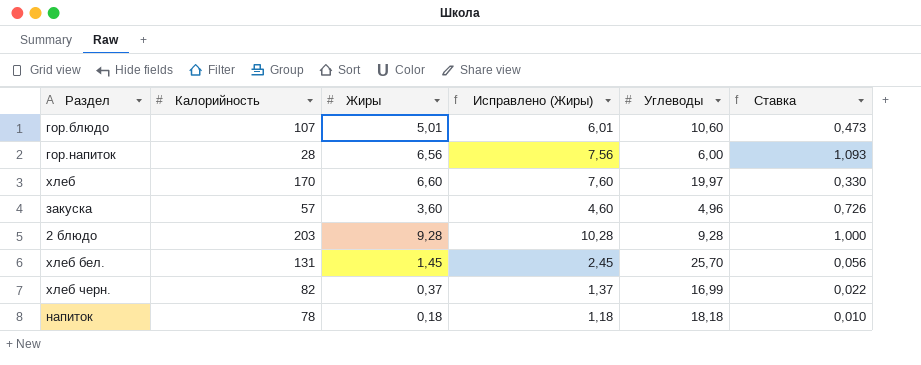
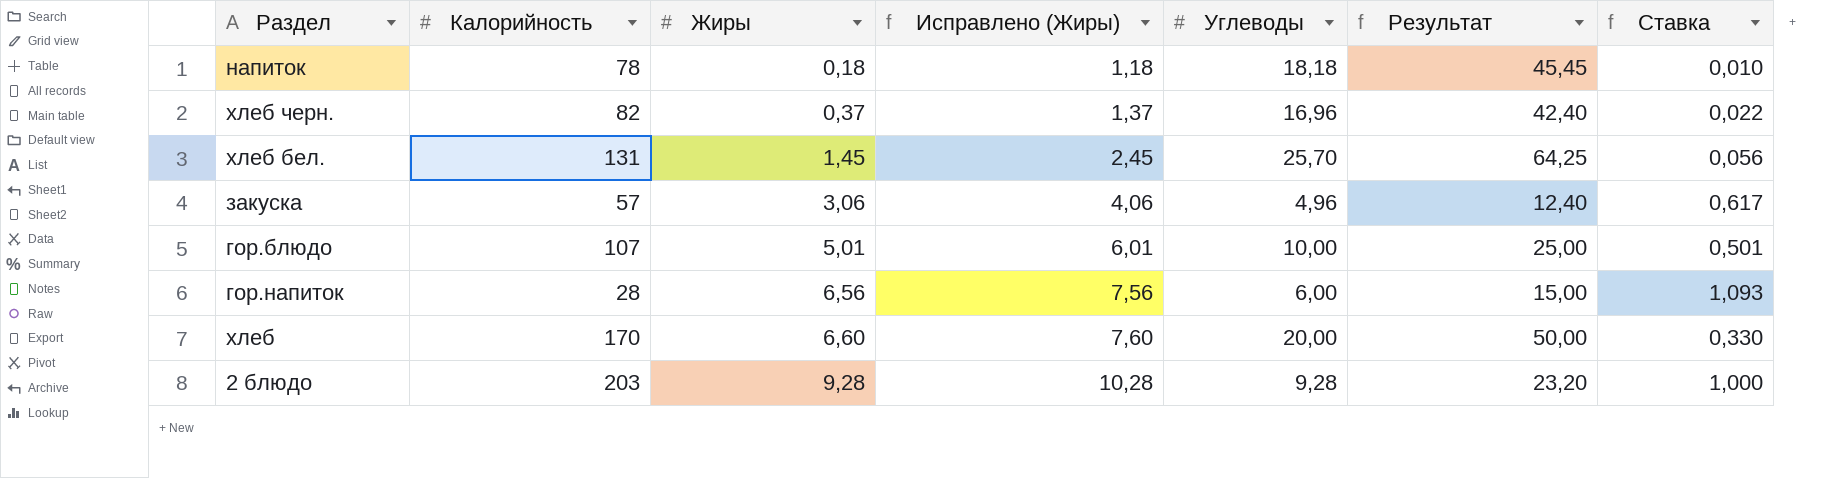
row order: none -> Жиры ascending
column Результат | formula: none -> [Углеводы] * 2,5
хлеб черн. | Углеводы: 16,99 -> 16,96
закуска | Жиры: 3,60 -> 3,06
закуска | Исправлено (Жиры): 4,60 -> 4,06
закуска | Ставка: 0,726 -> 0,617
гор.блюдо | Углеводы: 10,60 -> 10,00
гор.блюдо | Ставка: 0,473 -> 0,501
хлеб | Углеводы: 19,97 -> 20,00

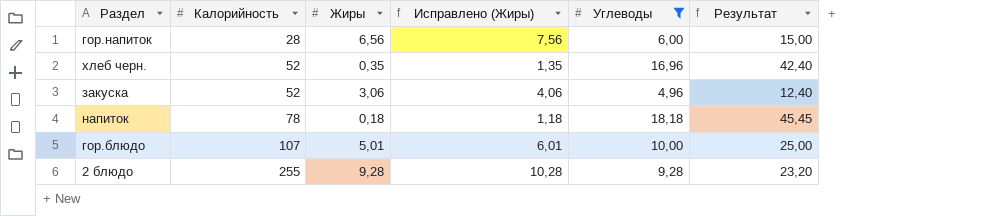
filter: none -> Углеводы <= 18,18
row order: Жиры ascending -> Калорийность ascending
column Ставка | formula: [Жиры] / [Углеводы] -> none
хлеб черн. | Калорийность: 82 -> 52
хлеб черн. | Жиры: 0,37 -> 0,35
хлеб черн. | Исправлено (Жиры): 1,37 -> 1,35
закуска | Калорийность: 57 -> 52
2 блюдо | Калорийность: 203 -> 255

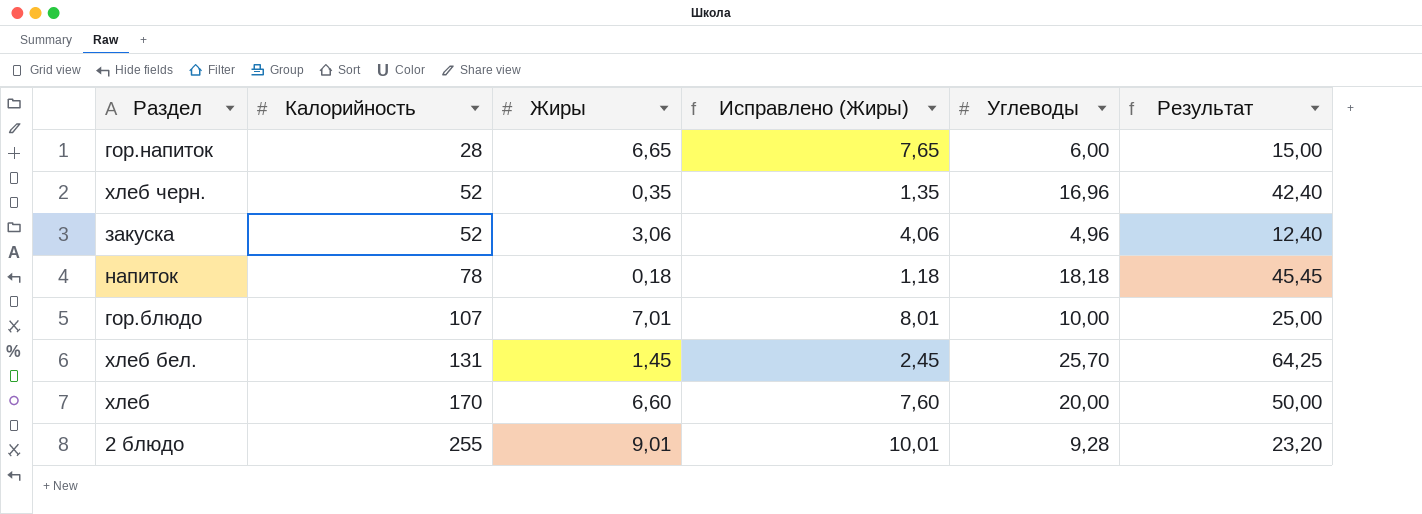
filter: Углеводы <= 18,18 -> none
гор.напиток | Жиры: 6,56 -> 6,65
гор.напиток | Исправлено (Жиры): 7,56 -> 7,65
гор.блюдо | Жиры: 5,01 -> 7,01
гор.блюдо | Исправлено (Жиры): 6,01 -> 8,01
2 блюдо | Жиры: 9,28 -> 9,01
2 блюдо | Исправлено (Жиры): 10,28 -> 10,01

